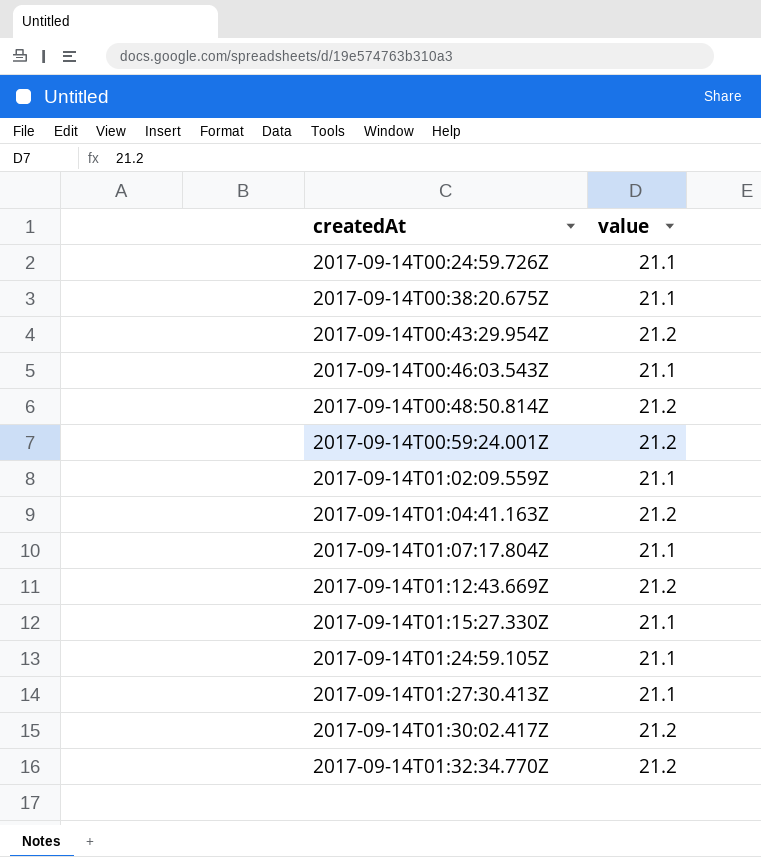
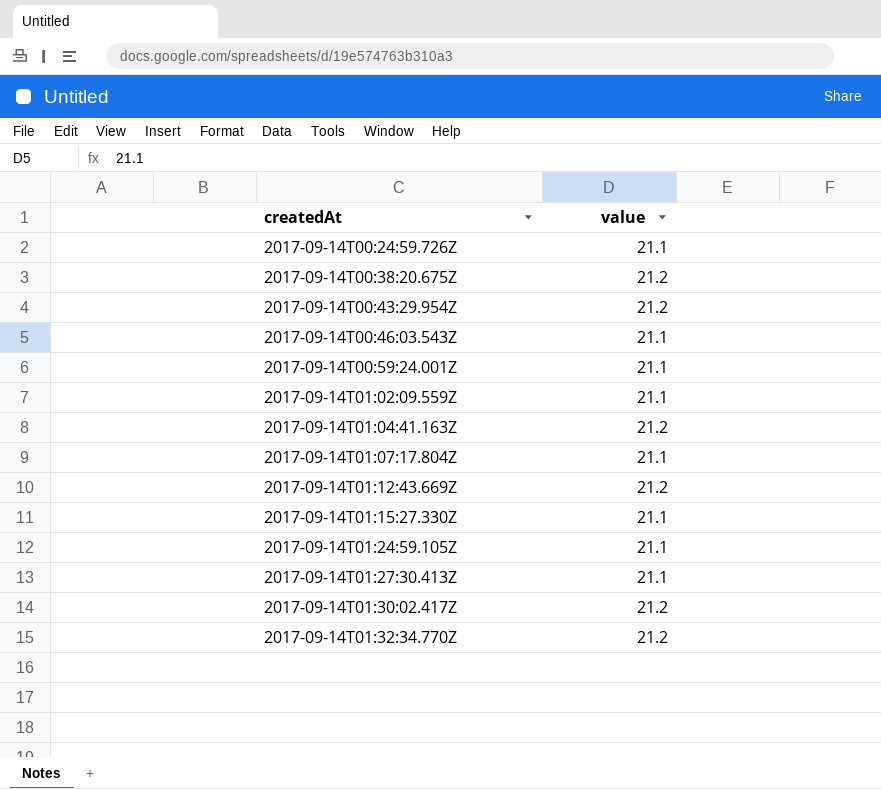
row 2017-09-14T00:48:50.814Z: 21.2 -> none
2017-09-14T00:38:20.675Z | value: 21.1 -> 21.2
2017-09-14T00:59:24.001Z | value: 21.2 -> 21.1

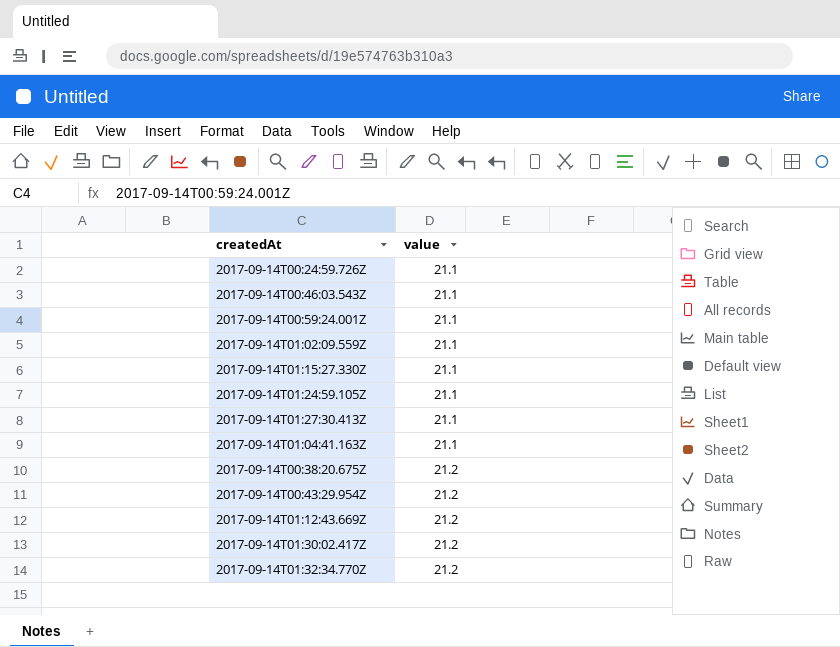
row order: createdAt ascending -> value ascending
row 2017-09-14T01:07:17.804Z: 21.1 -> none
2017-09-14T01:04:41.163Z | value: 21.2 -> 21.1

